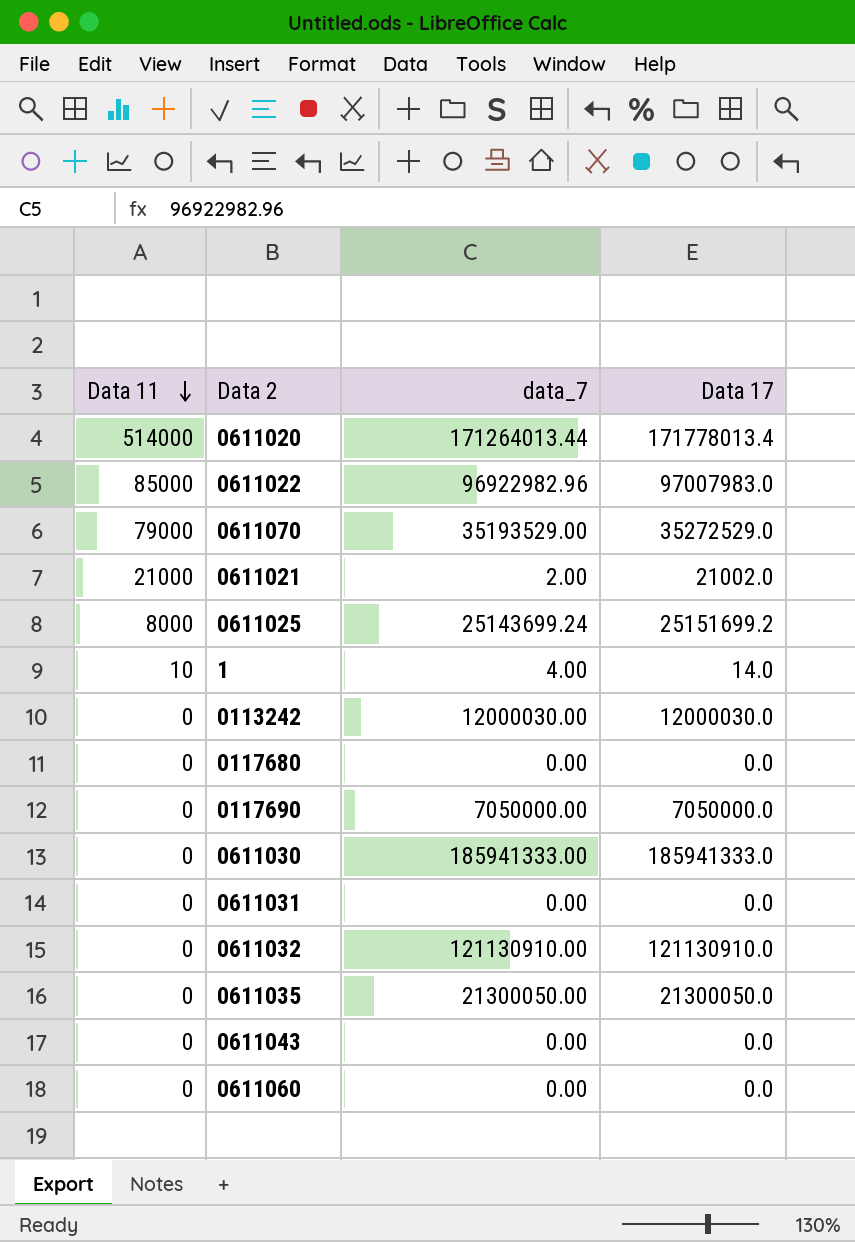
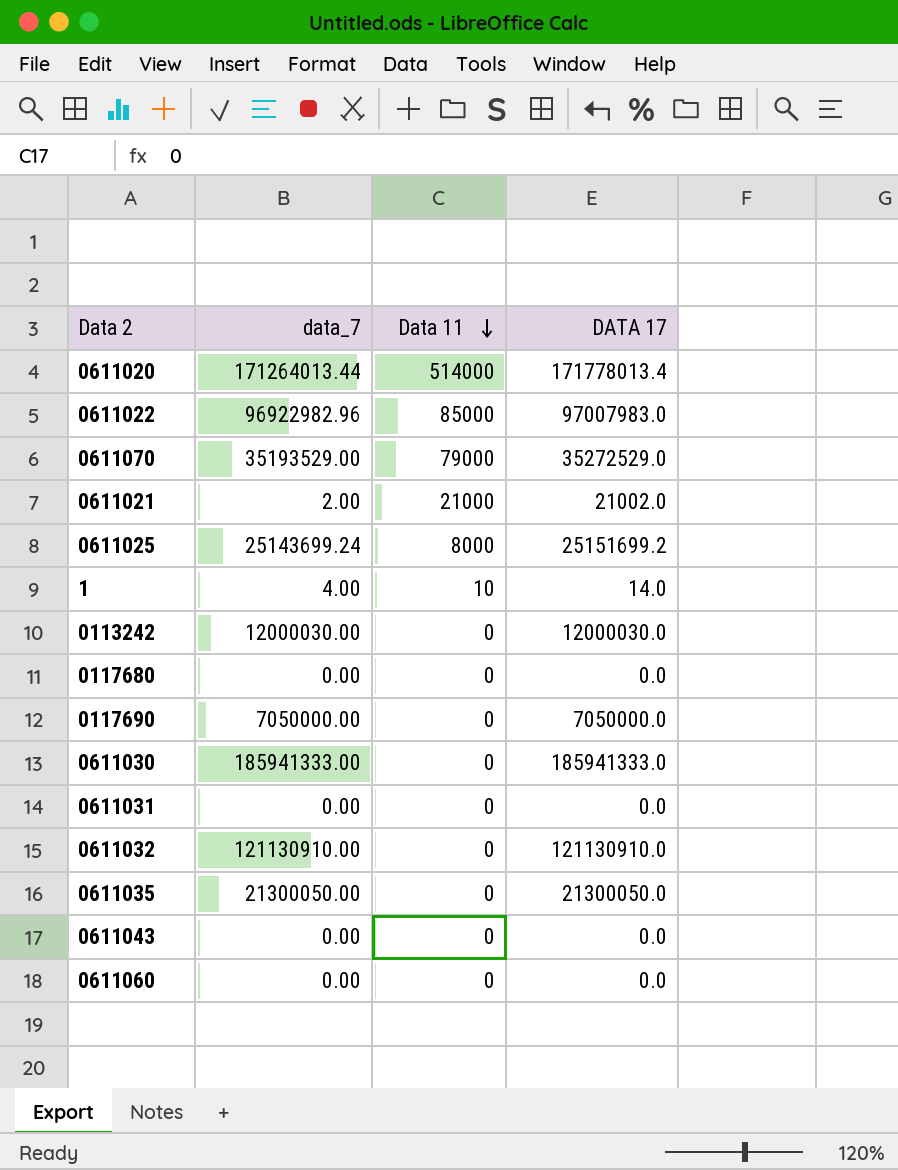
column Data 11 | position: 1 -> 3
column name: Data 17 -> DATA 17

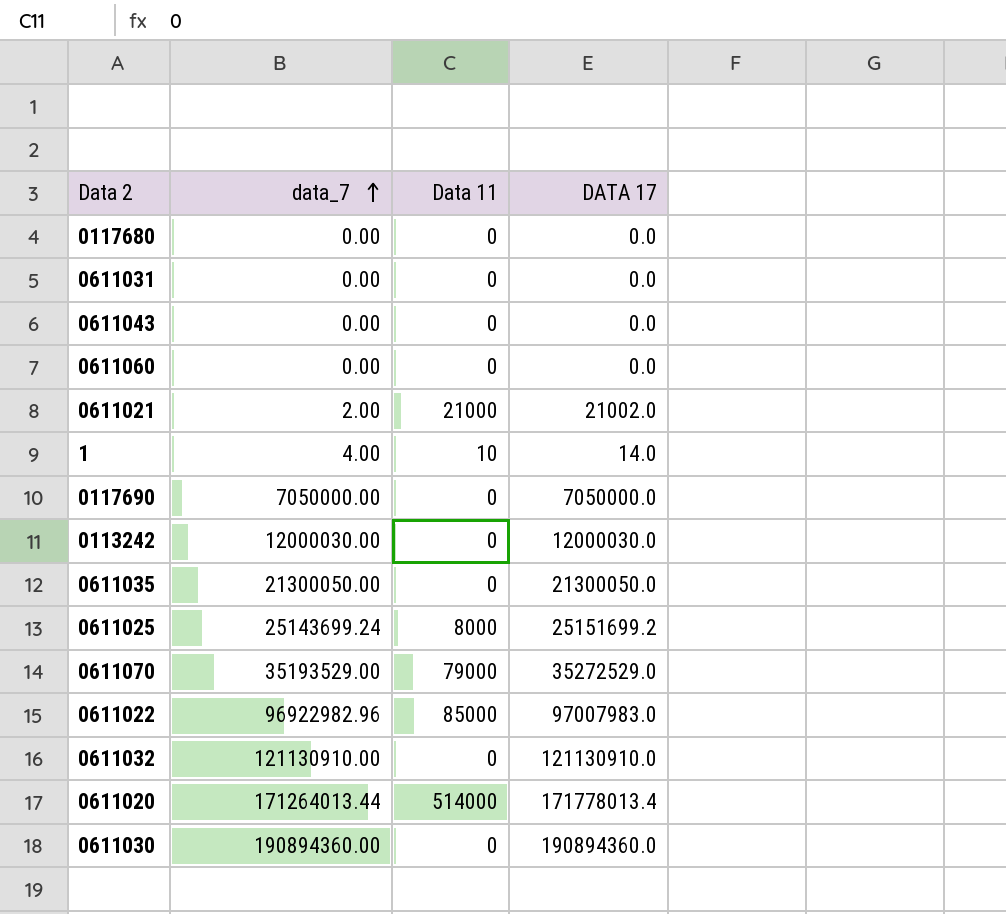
row order: Data 11 descending -> data_7 ascending
0611030 | data_7: 185941333.00 -> 190894360.00
0611030 | DATA 17: 185941333.0 -> 190894360.0

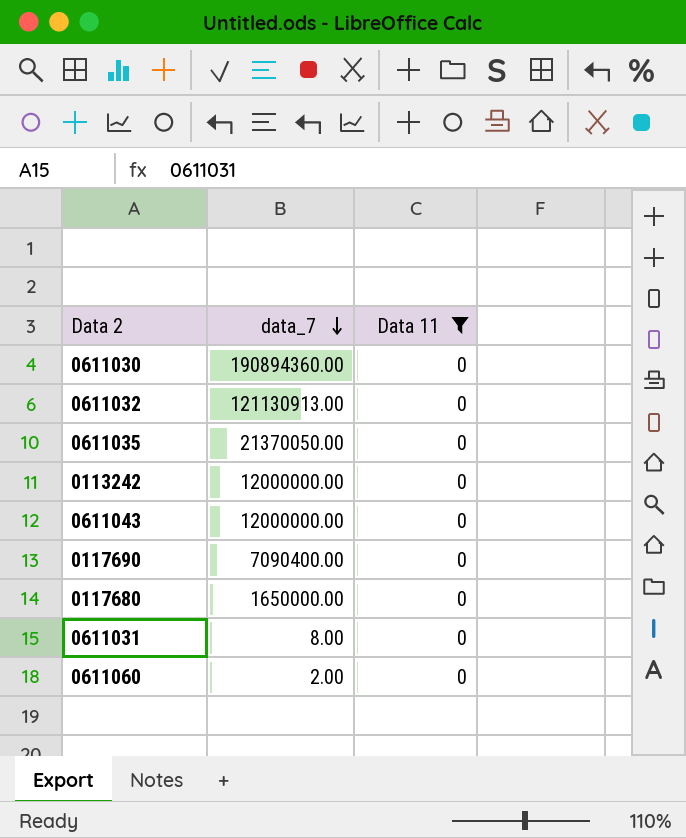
filter: none -> Data 11 = 0
row order: data_7 ascending -> data_7 descending
column DATA 17 | formula: [data_7] + [Data 11] -> none
0611032 | data_7: 121130910.00 -> 121130913.00
0611035 | data_7: 21300050.00 -> 21370050.00
0113242 | data_7: 12000030.00 -> 12000000.00
0611043 | data_7: 0.00 -> 12000000.00
0117690 | data_7: 7050000.00 -> 7090400.00
0117680 | data_7: 0.00 -> 1650000.00
0611031 | data_7: 0.00 -> 8.00
0611060 | data_7: 0.00 -> 2.00

